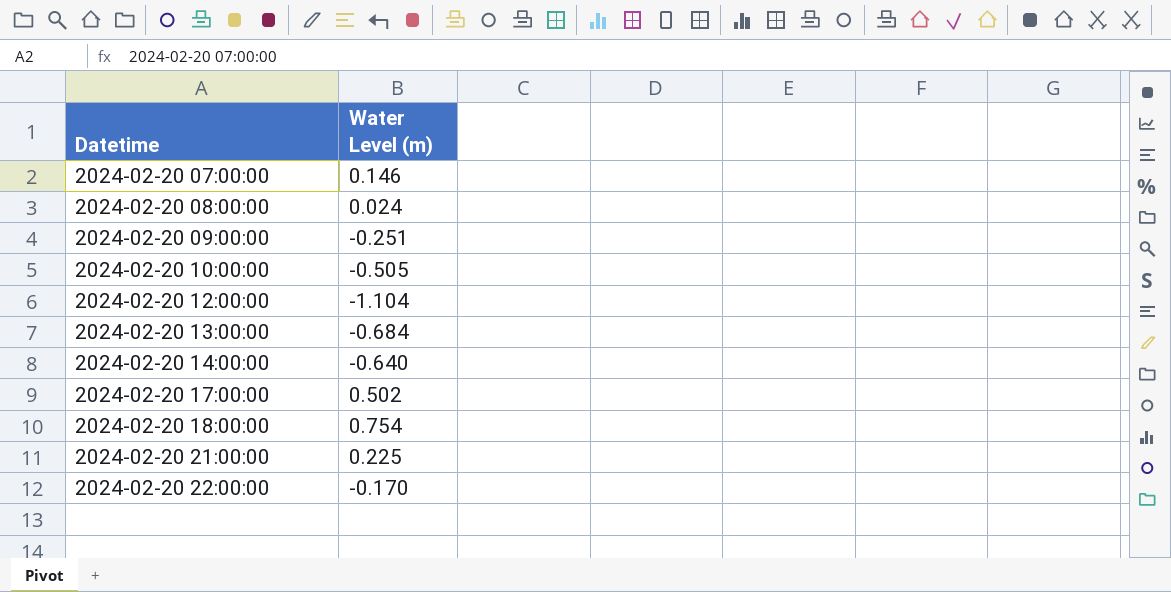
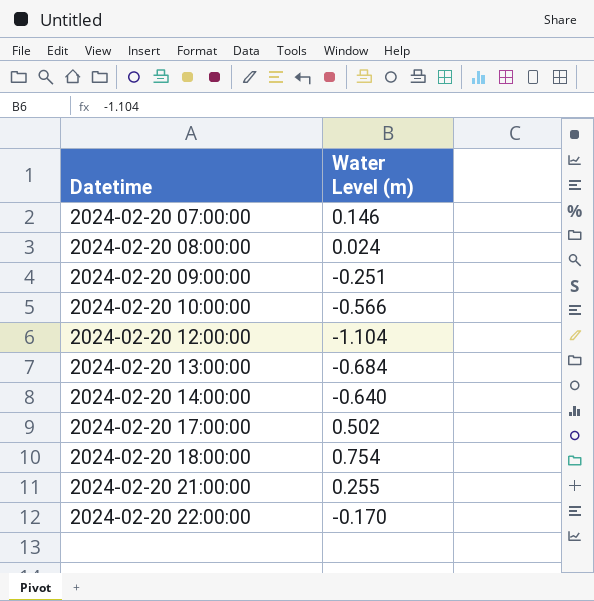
2024-02-20 10:00:00 | Water Level (m): -0.505 -> -0.566
2024-02-20 21:00:00 | Water Level (m): 0.225 -> 0.255

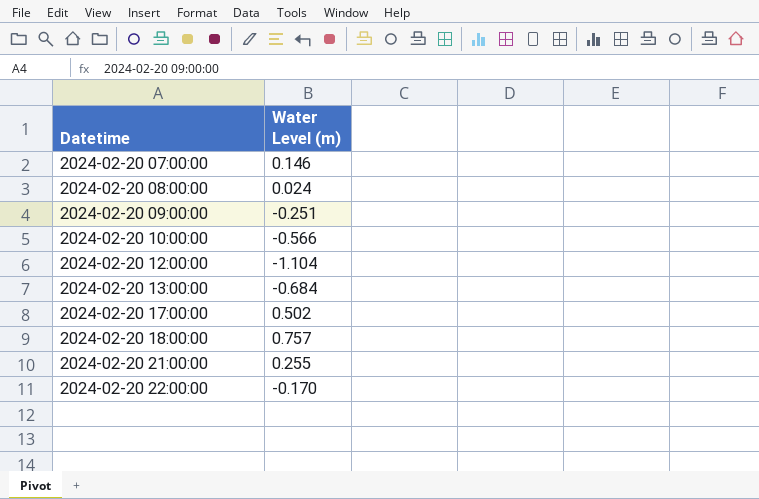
row 2024-02-20 14:00:00: -0.640 -> none
2024-02-20 18:00:00 | Water Level (m): 0.754 -> 0.757

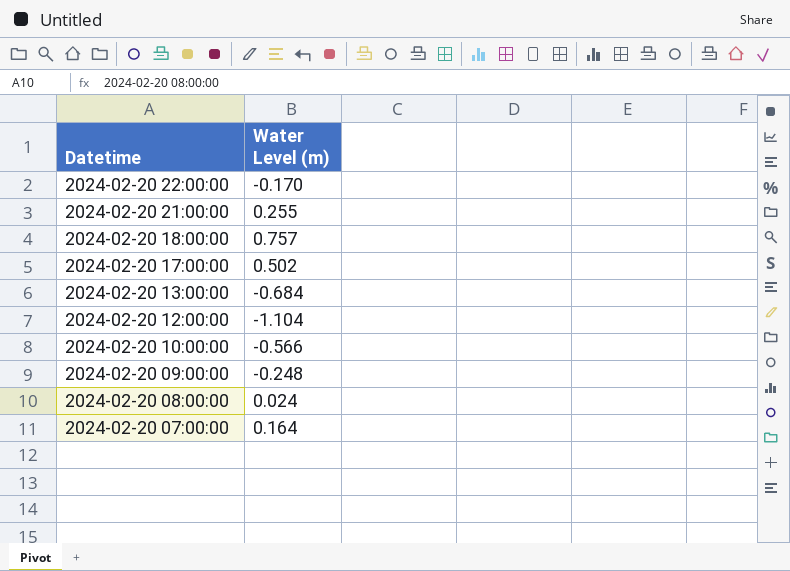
row order: Datetime ascending -> Datetime descending
2024-02-20 09:00:00 | Water Level (m): -0.251 -> -0.248
2024-02-20 07:00:00 | Water Level (m): 0.146 -> 0.164

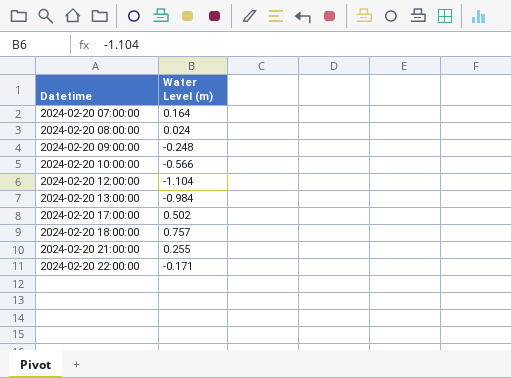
row order: Datetime descending -> Datetime ascending
2024-02-20 13:00:00 | Water Level (m): -0.684 -> -0.984
2024-02-20 22:00:00 | Water Level (m): -0.170 -> -0.171

